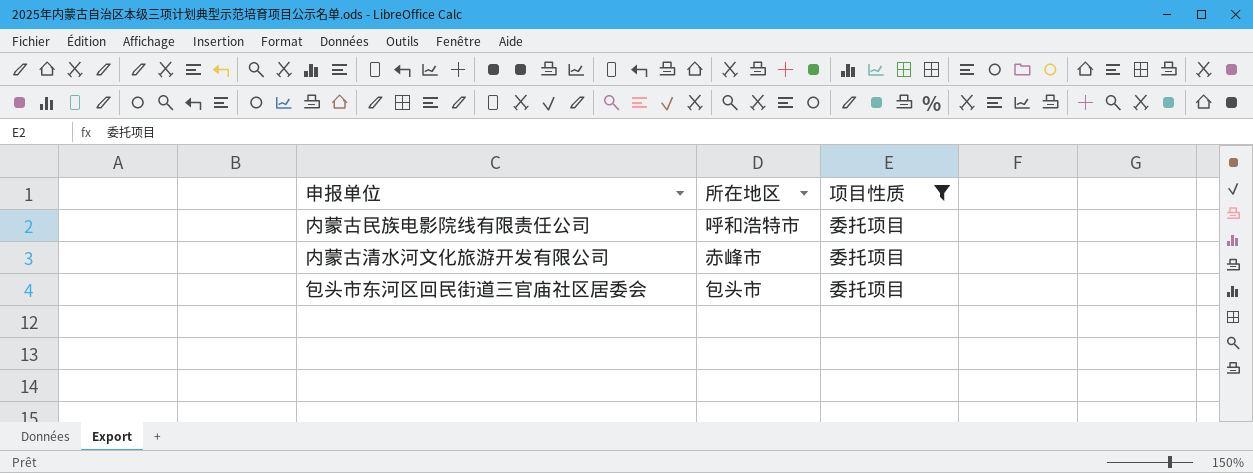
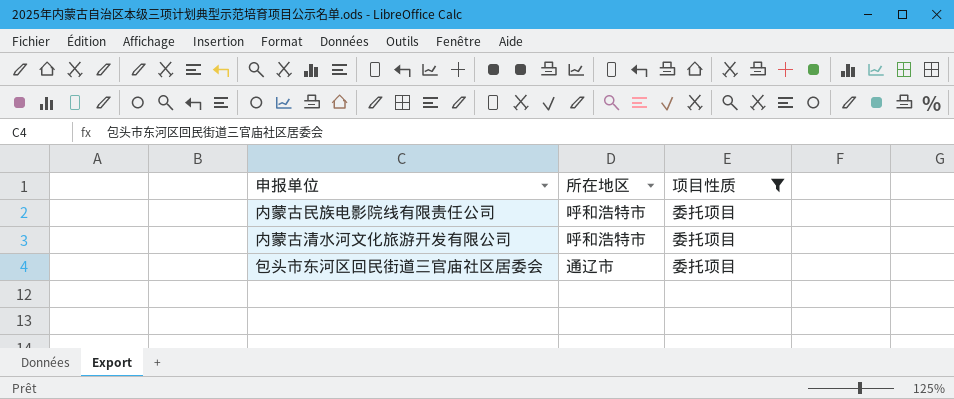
内蒙古清水河文化旅游开发有限公司 | 所在地区: 赤峰市 -> 呼和浩特市
包头市东河区回民街道三官庙社区居委会 | 所在地区: 包头市 -> 通辽市

